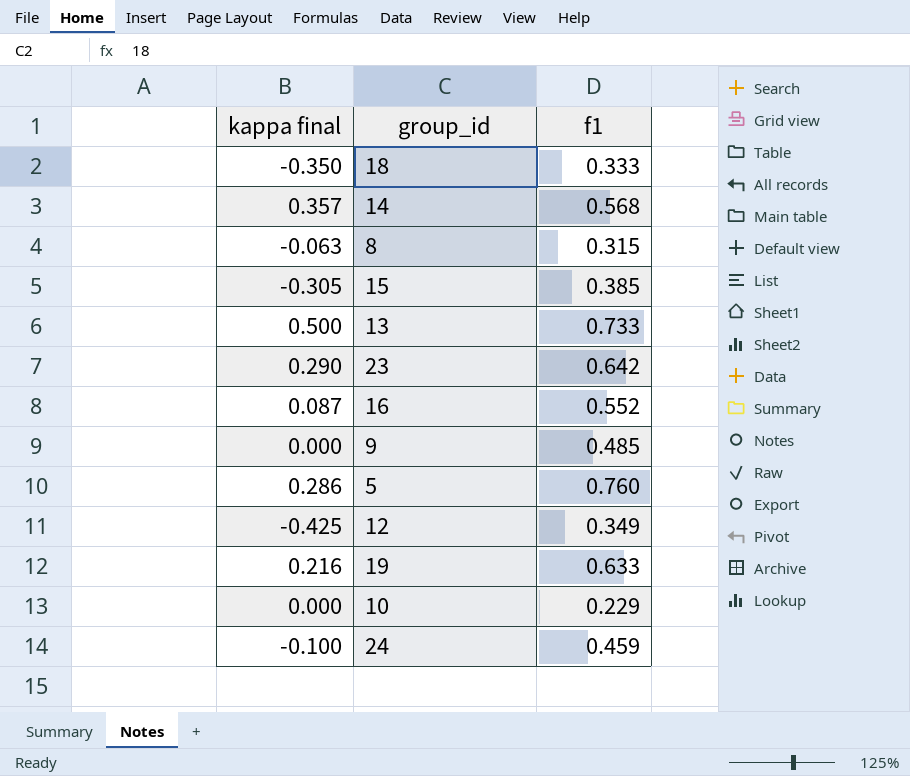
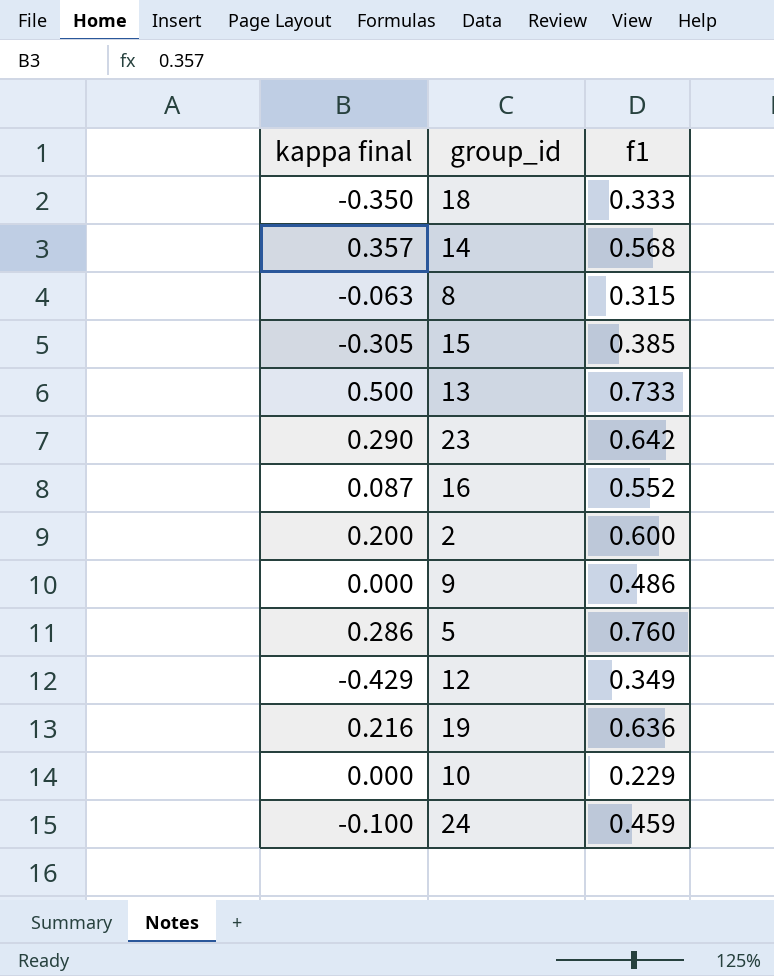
row 2: none -> 0.200 | 0.600
9 | f1: 0.485 -> 0.486
12 | kappa final: -0.425 -> -0.429
19 | f1: 0.633 -> 0.636

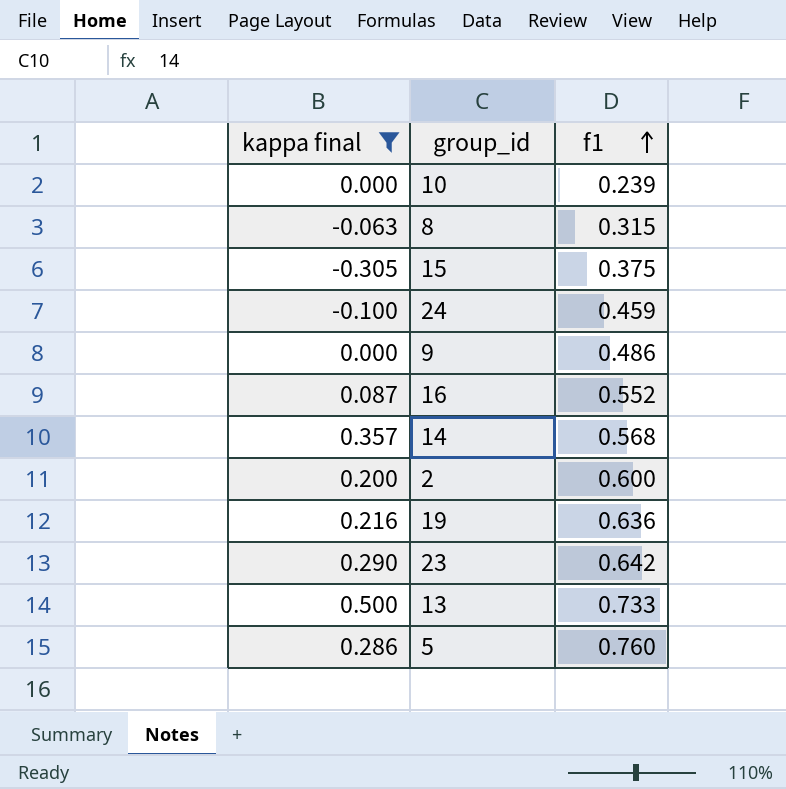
filter: none -> kappa final >= -0.305
row order: none -> f1 ascending
10 | f1: 0.229 -> 0.239
15 | f1: 0.385 -> 0.375

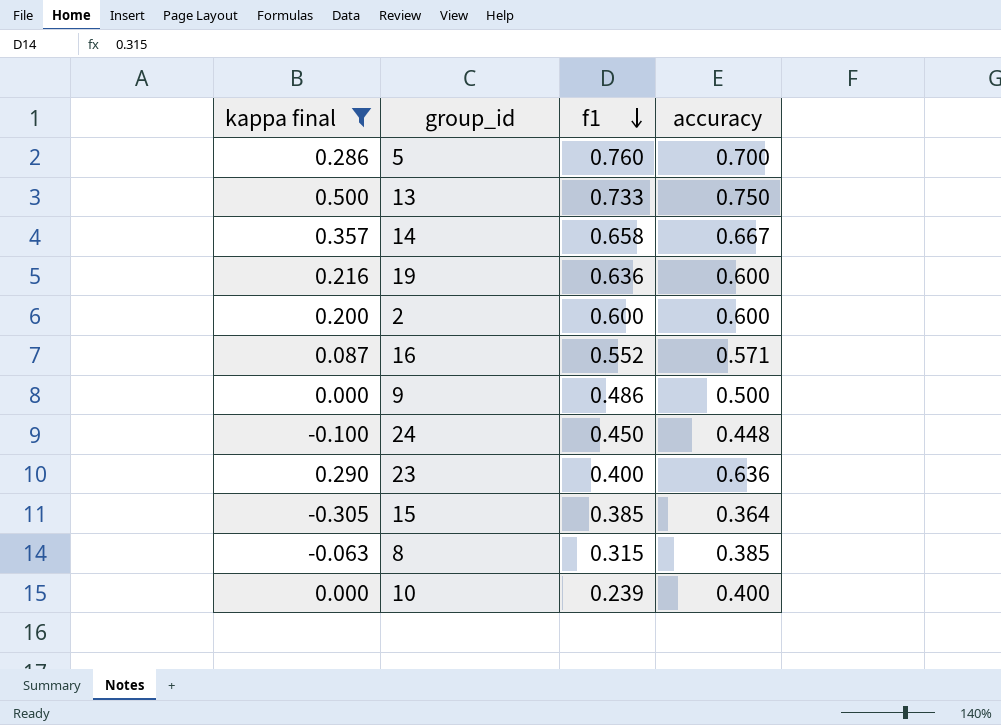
row order: f1 ascending -> f1 descending
column accuracy | position: none -> 4
14 | f1: 0.568 -> 0.658
24 | f1: 0.459 -> 0.450
23 | f1: 0.642 -> 0.400
15 | f1: 0.375 -> 0.385

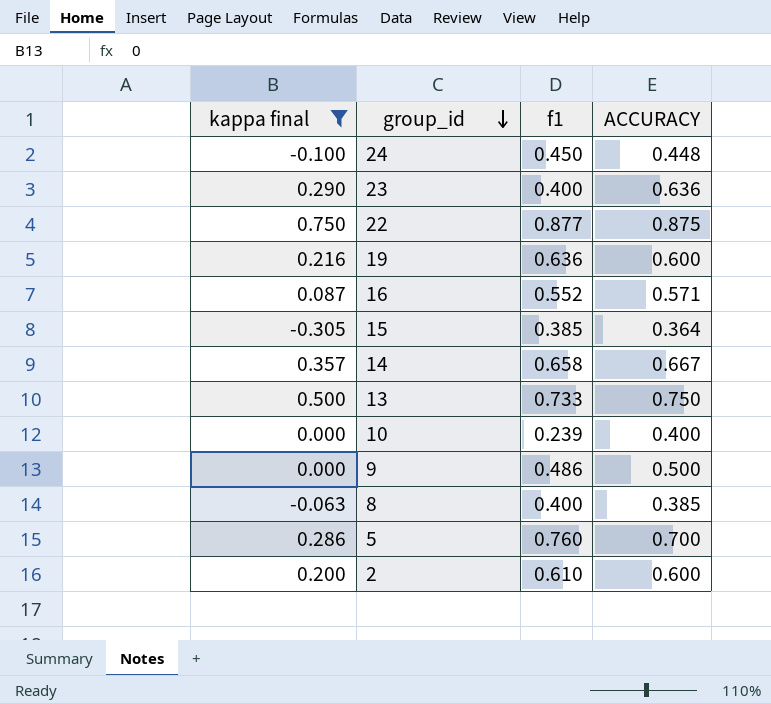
row order: f1 descending -> group_id descending
column name: accuracy -> ACCURACY
row 22: none -> 0.750 | 0.877 | 0.875
8 | f1: 0.315 -> 0.400
2 | f1: 0.600 -> 0.610

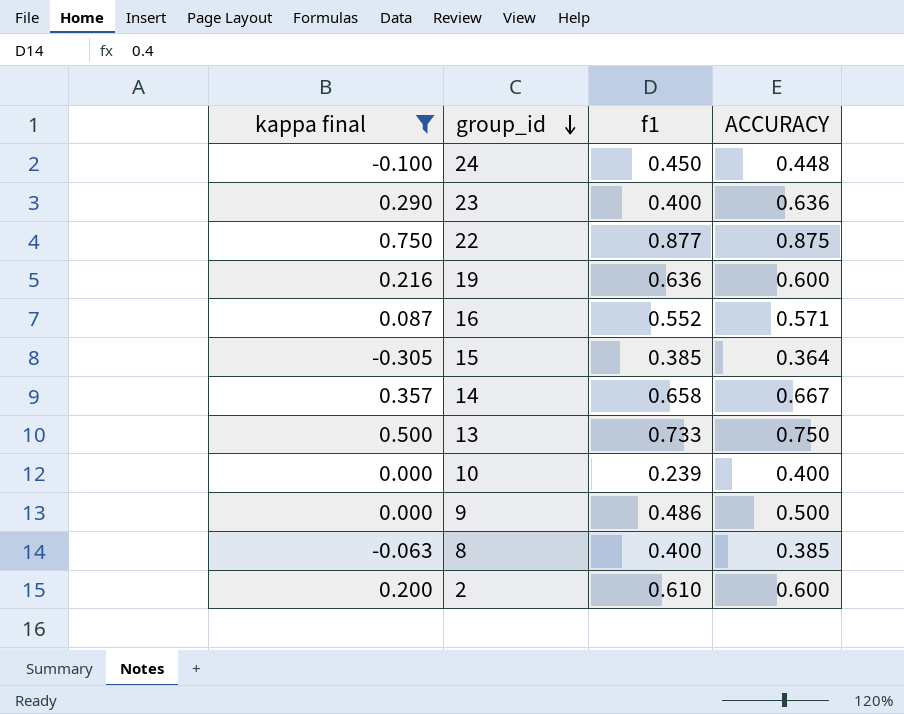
row 5: 0.286 | 0.760 | 0.700 -> none

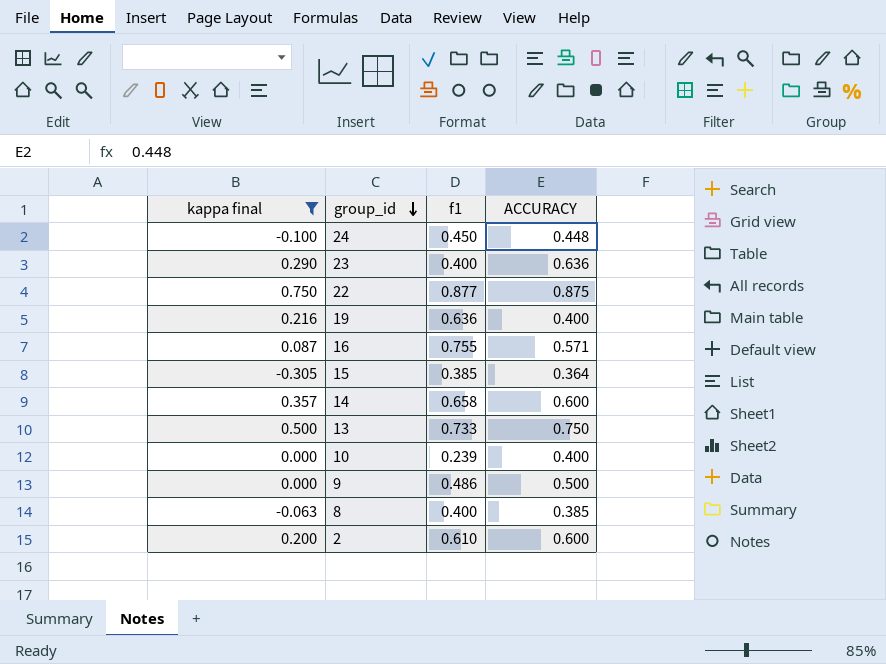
19 | ACCURACY: 0.600 -> 0.400
16 | f1: 0.552 -> 0.755
14 | ACCURACY: 0.667 -> 0.600

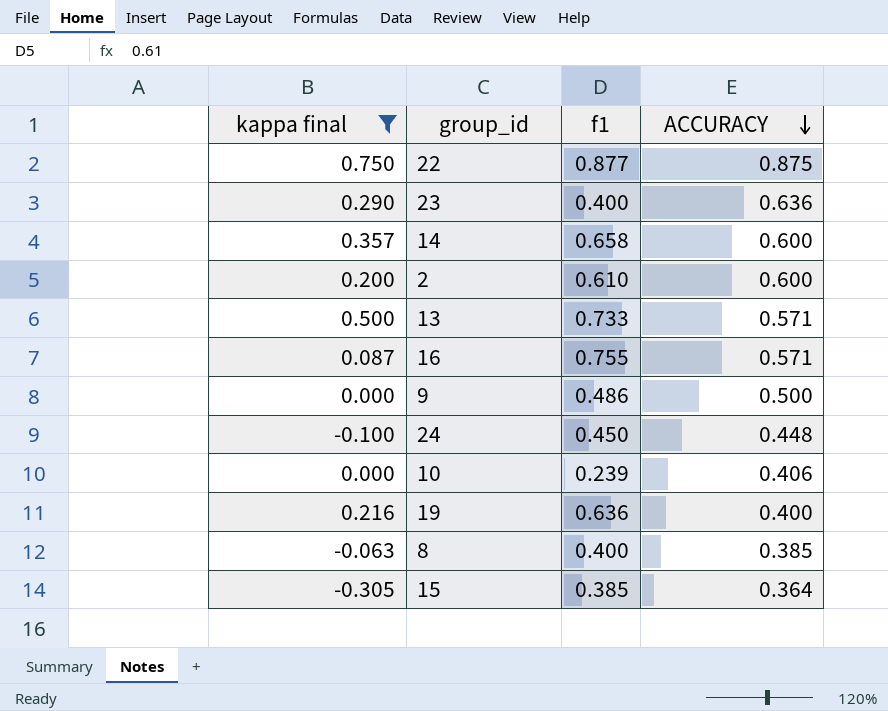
row order: group_id descending -> ACCURACY descending
13 | ACCURACY: 0.750 -> 0.571
10 | ACCURACY: 0.400 -> 0.406

